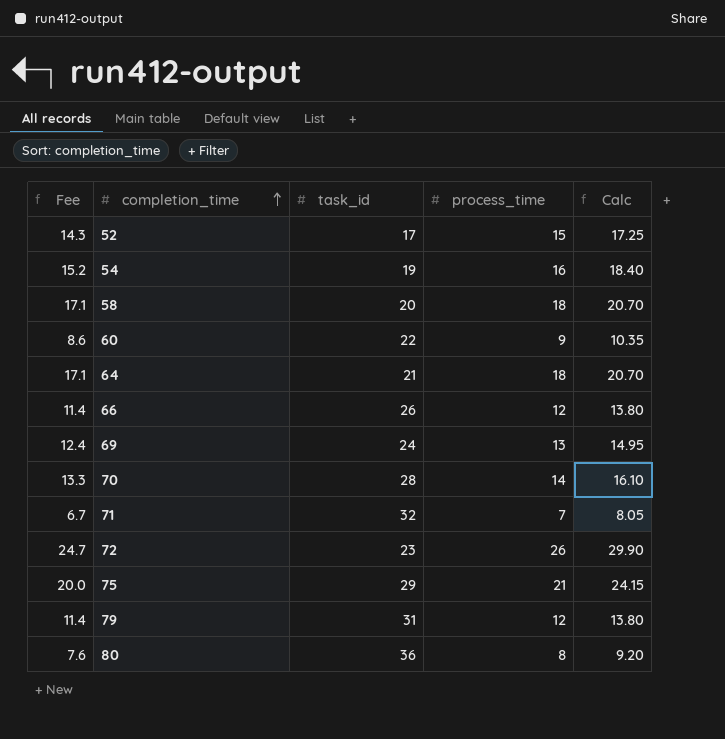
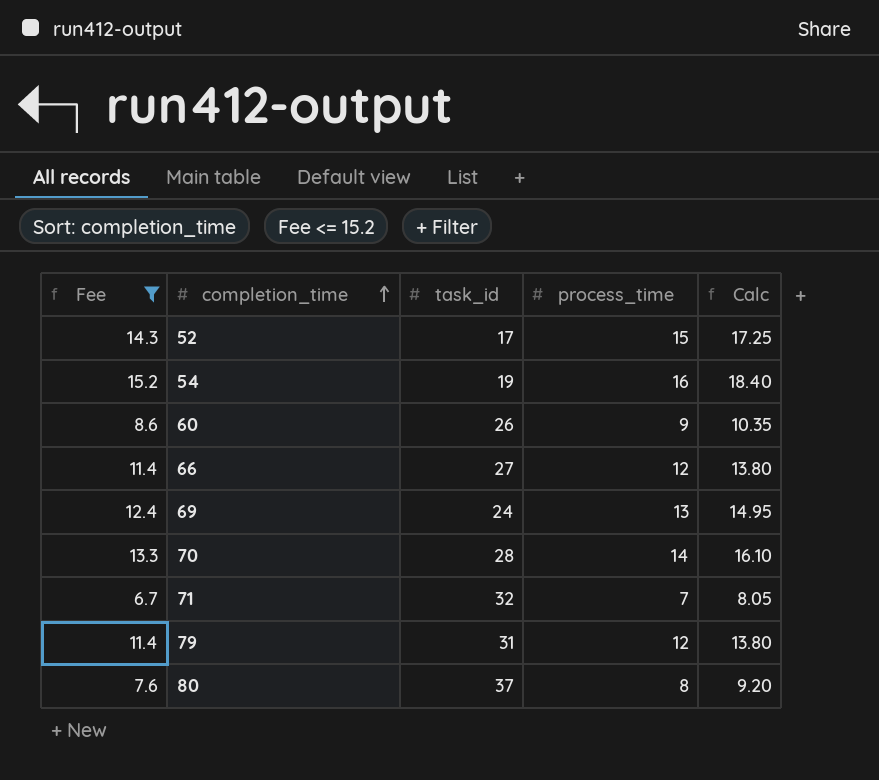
filter: none -> Fee <= 15.2
60 | task_id: 22 -> 26
66 | task_id: 26 -> 27
80 | task_id: 36 -> 37

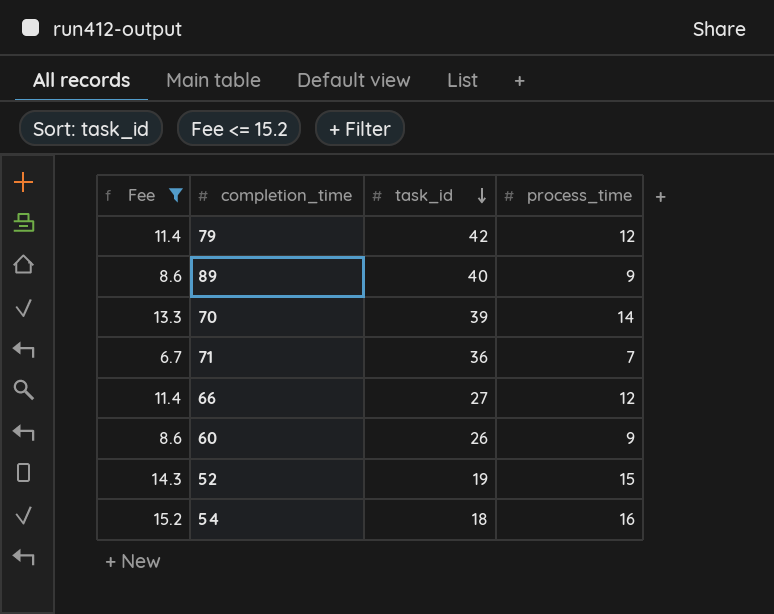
row order: completion_time ascending -> task_id descending
column Calc | formula: [process_time] * 1.15 -> none
row 69: 12.4 | 24 | 13 | 14.95 -> none
row 80: 7.6 | 37 | 8 | 9.20 -> none
79 | task_id: 31 -> 42
row 89: none -> 8.6 | 40 | 9
70 | task_id: 28 -> 39
71 | task_id: 32 -> 36
52 | task_id: 17 -> 19
54 | task_id: 19 -> 18

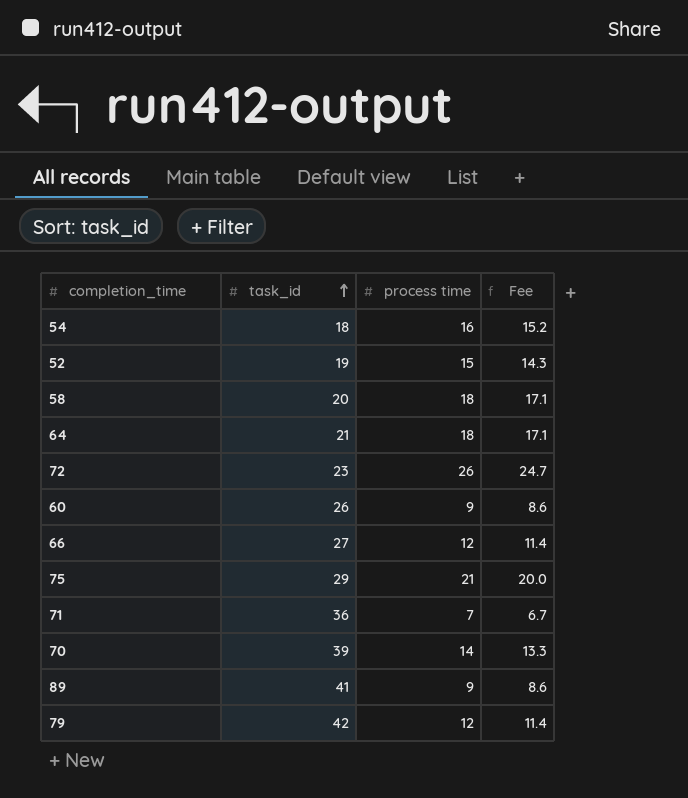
filter: Fee <= 15.2 -> none
row order: task_id descending -> task_id ascending
column name: process_time -> process time
column Fee | position: 1 -> 4
89 | task_id: 40 -> 41

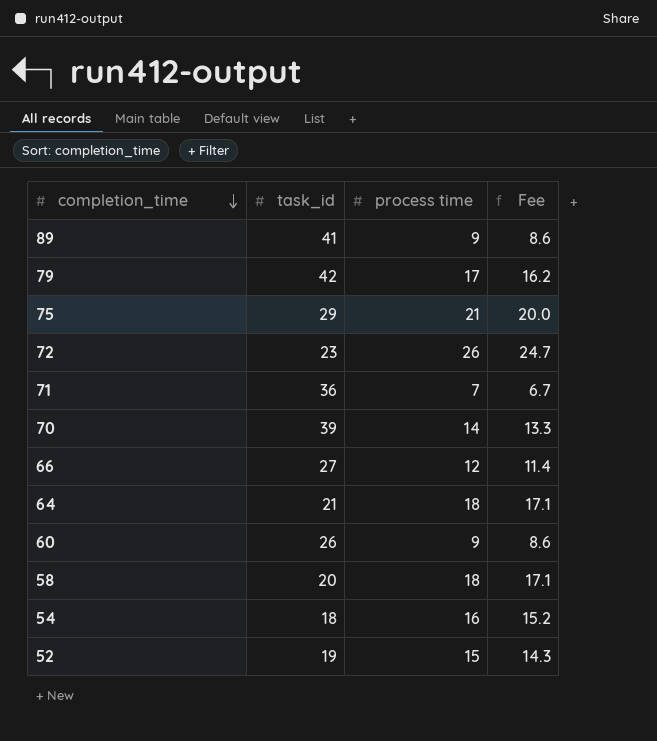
row order: task_id ascending -> completion_time descending
79 | process time: 12 -> 17
79 | Fee: 11.4 -> 16.2

